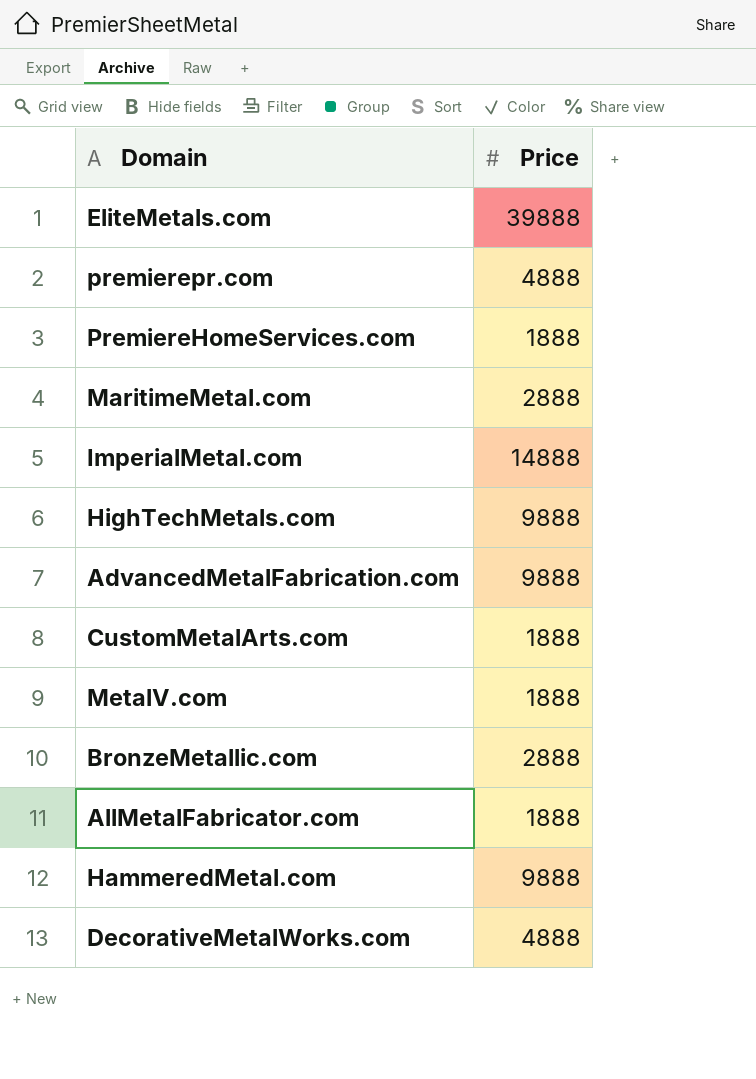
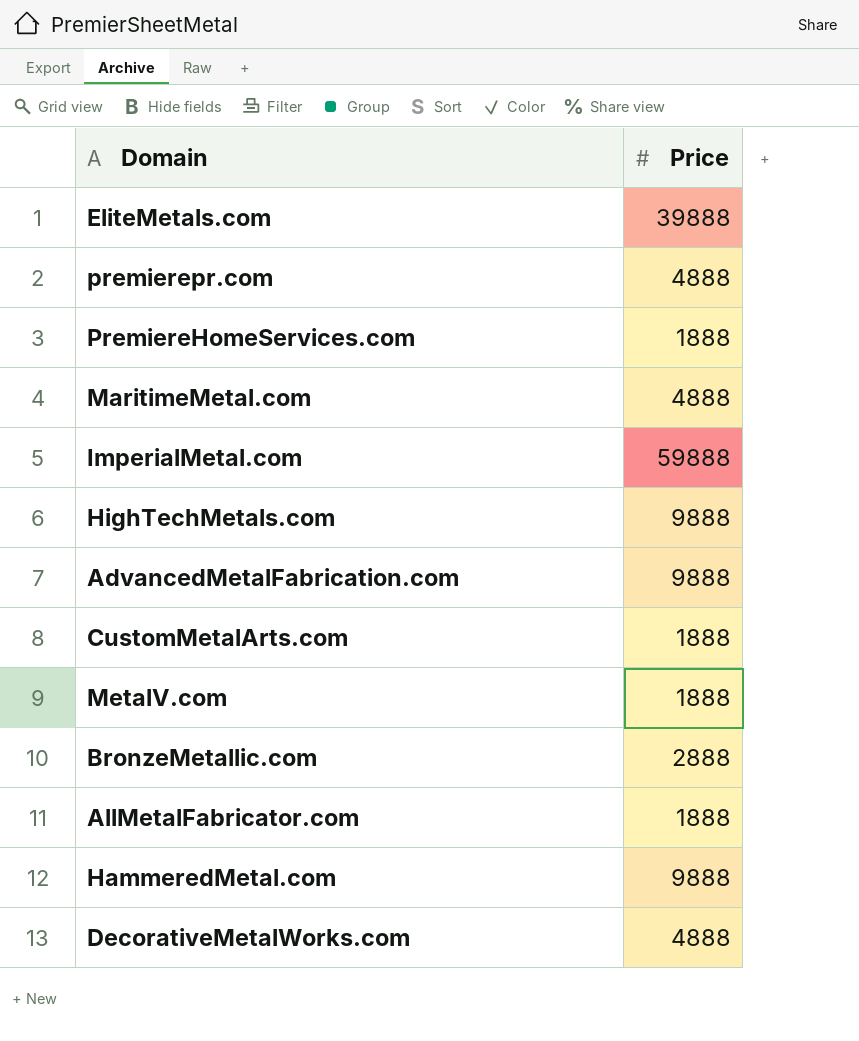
MaritimeMetal.com | Price: 2888 -> 4888
ImperialMetal.com | Price: 14888 -> 59888

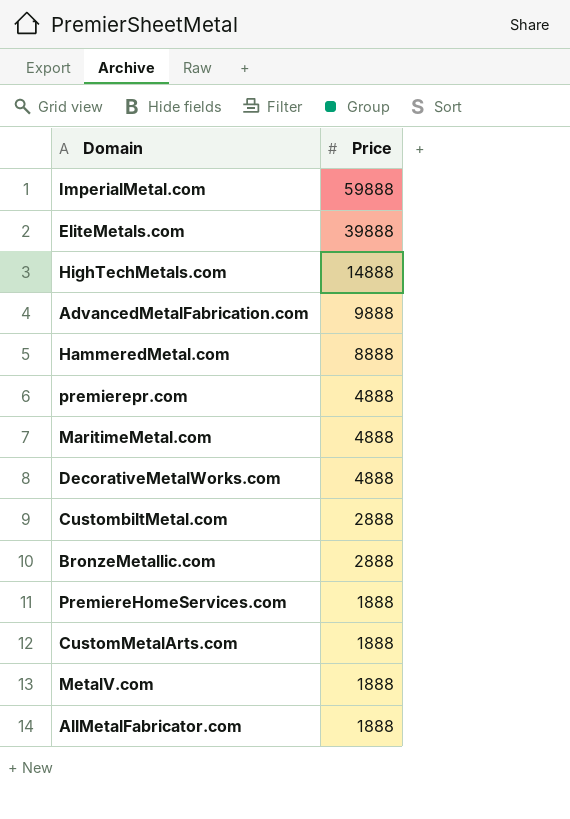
row order: none -> Price descending
HighTechMetals.com | Price: 9888 -> 14888
HammeredMetal.com | Price: 9888 -> 8888
row CustombiltMetal.com: none -> 2888

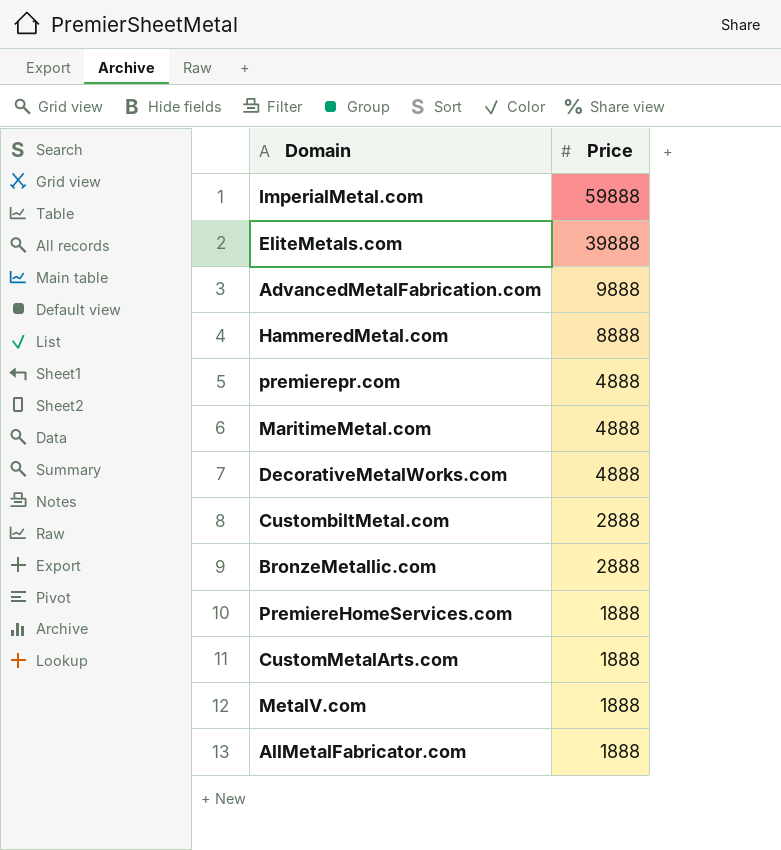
row HighTechMetals.com: 14888 -> none

